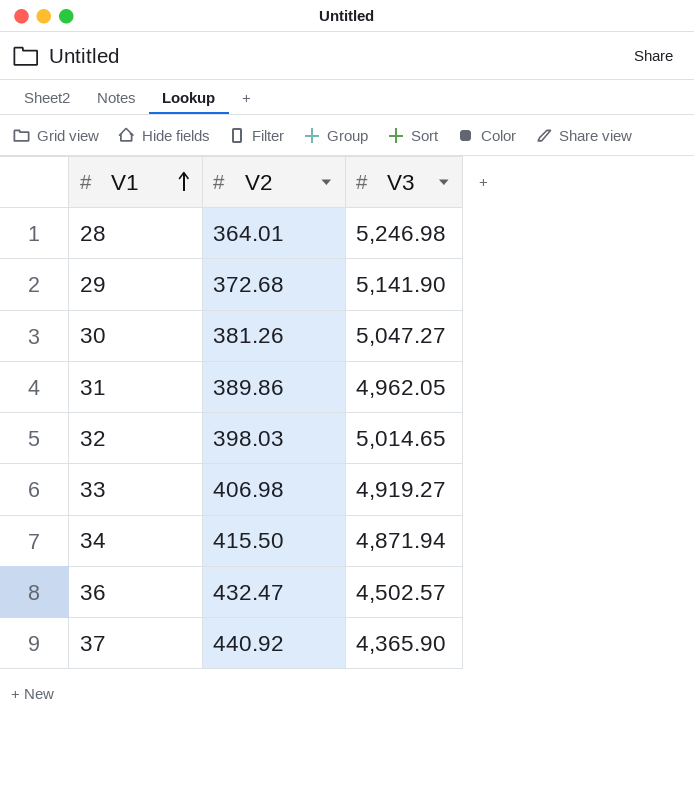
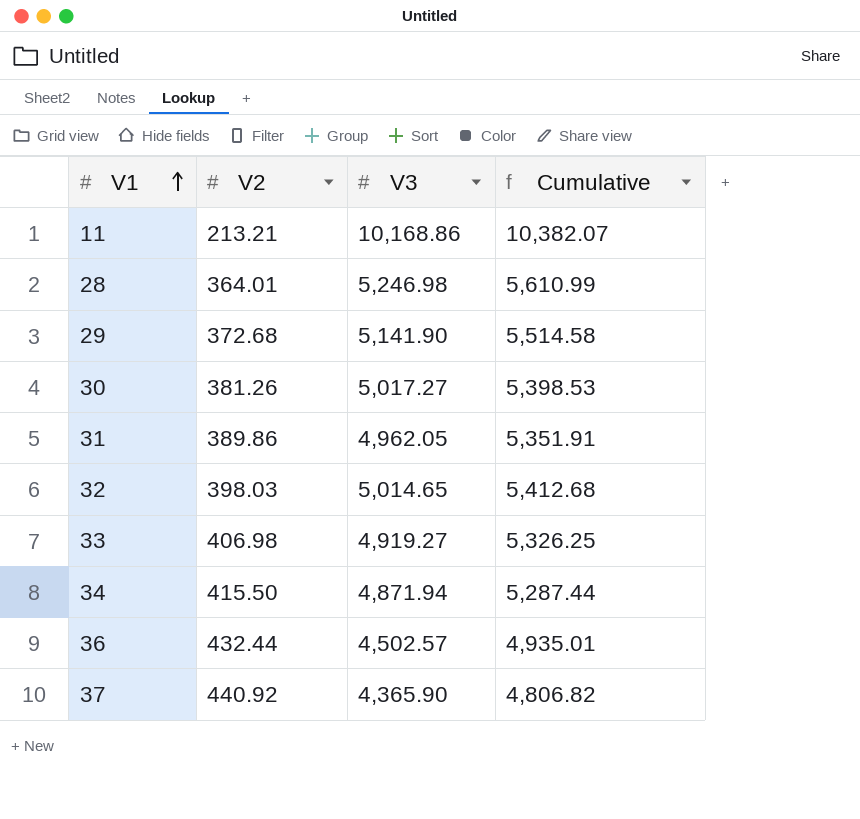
column Cumulative | formula: none -> [V2] + [V3]
row 11: none -> 213.21 | 10,168.86 | 10,382.07
30 | V3: 5,047.27 -> 5,017.27
36 | V2: 432.47 -> 432.44

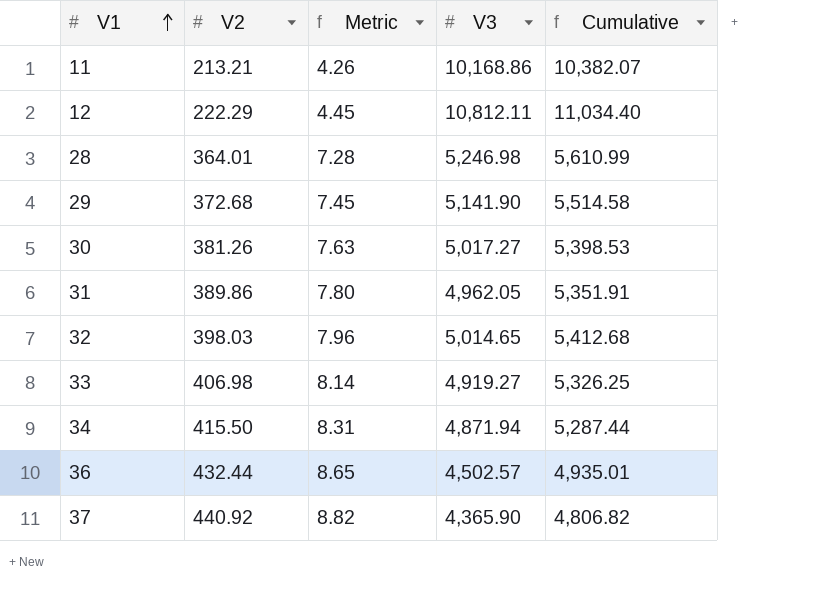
column Metric | formula: none -> [V2] * 0.02
row 12: none -> 222.29 | 4.45 | 10,812.11 | 11,034.40

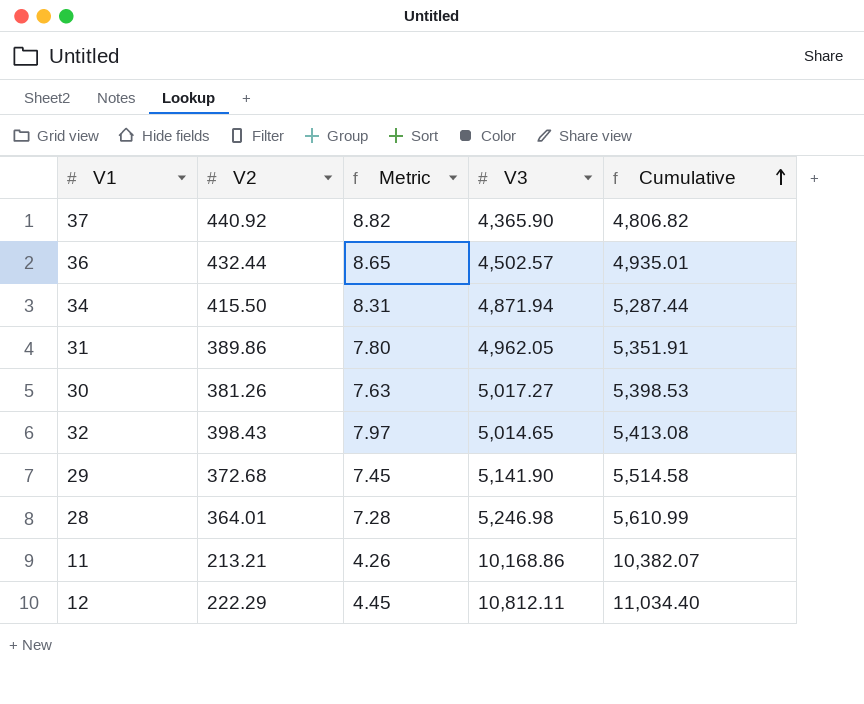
row order: V1 ascending -> Cumulative ascending
row 33: 406.98 | 8.14 | 4,919.27 | 5,326.25 -> none
32 | V2: 398.03 -> 398.43
32 | Metric: 7.96 -> 7.97
32 | Cumulative: 5,412.68 -> 5,413.08

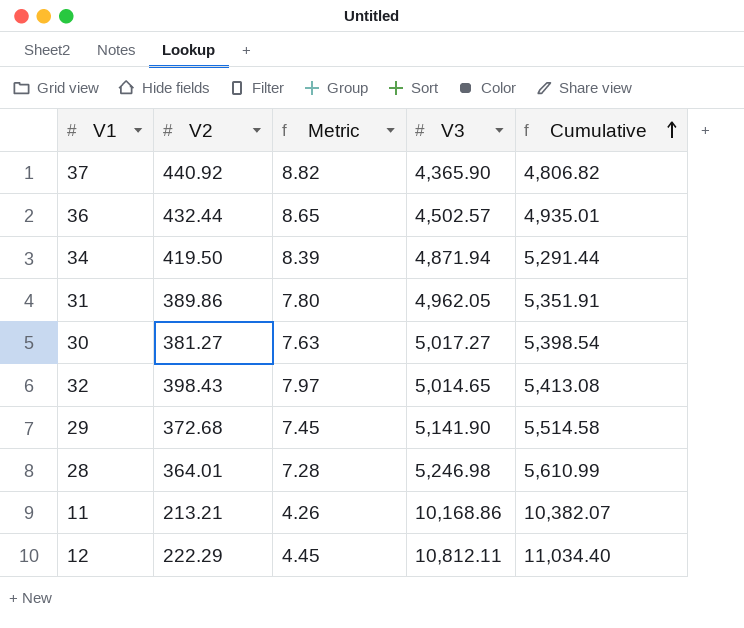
34 | V2: 415.50 -> 419.50
34 | Metric: 8.31 -> 8.39
34 | Cumulative: 5,287.44 -> 5,291.44
30 | V2: 381.26 -> 381.27
30 | Cumulative: 5,398.53 -> 5,398.54

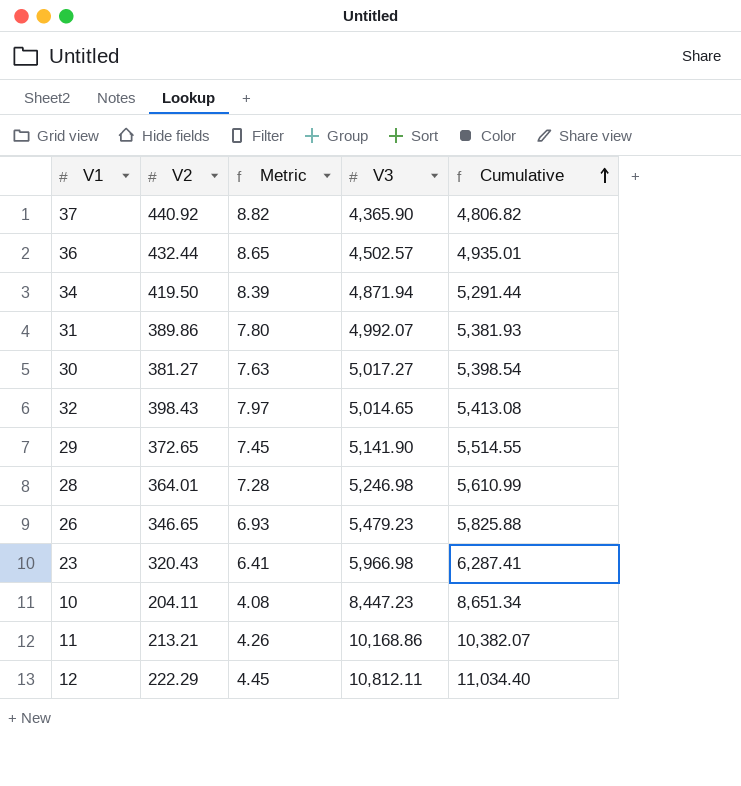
31 | V3: 4,962.05 -> 4,992.07
31 | Cumulative: 5,351.91 -> 5,381.93
29 | V2: 372.68 -> 372.65
29 | Cumulative: 5,514.58 -> 5,514.55
row 26: none -> 346.65 | 6.93 | 5,479.23 | 5,825.88
row 23: none -> 320.43 | 6.41 | 5,966.98 | 6,287.41
row 10: none -> 204.11 | 4.08 | 8,447.23 | 8,651.34

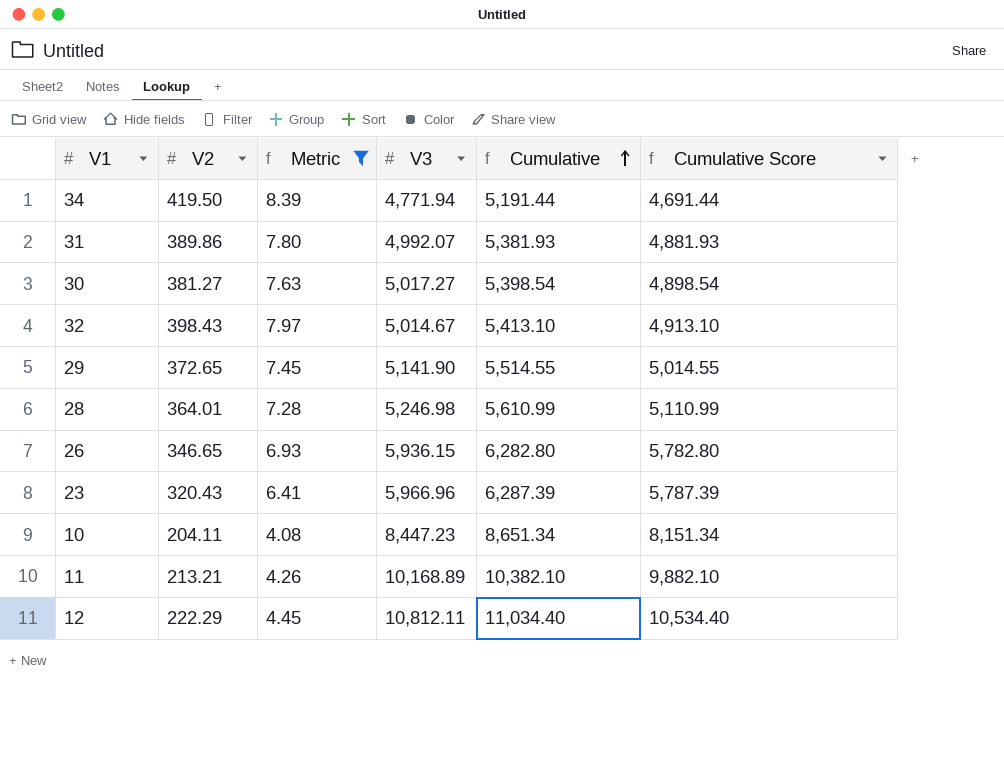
filter: none -> Metric <= 8.39
column Cumulative Score | formula: none -> [Cumulative] - 500
34 | V3: 4,871.94 -> 4,771.94
34 | Cumulative: 5,291.44 -> 5,191.44
32 | V3: 5,014.65 -> 5,014.67
32 | Cumulative: 5,413.08 -> 5,413.10
26 | V3: 5,479.23 -> 5,936.15
26 | Cumulative: 5,825.88 -> 6,282.80
23 | V3: 5,966.98 -> 5,966.96
23 | Cumulative: 6,287.41 -> 6,287.39
11 | V3: 10,168.86 -> 10,168.89
11 | Cumulative: 10,382.07 -> 10,382.10

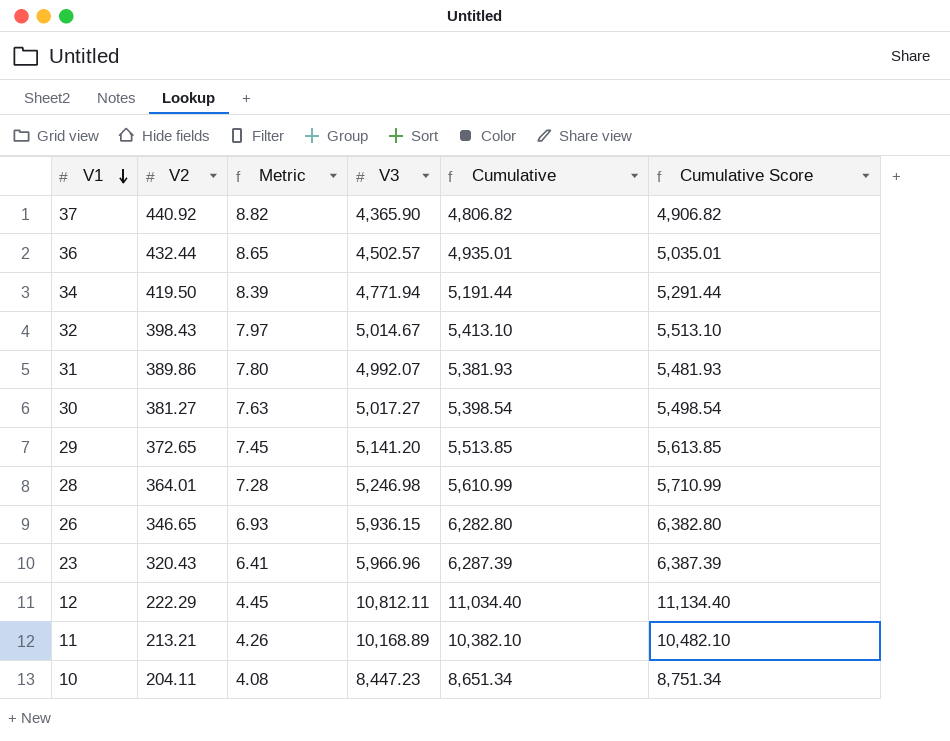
filter: Metric <= 8.39 -> none
row order: Cumulative ascending -> V1 descending
column Cumulative Score | formula: [Cumulative] - 500 -> [Cumulative] + 100
29 | V3: 5,141.90 -> 5,141.20
29 | Cumulative: 5,514.55 -> 5,513.85

